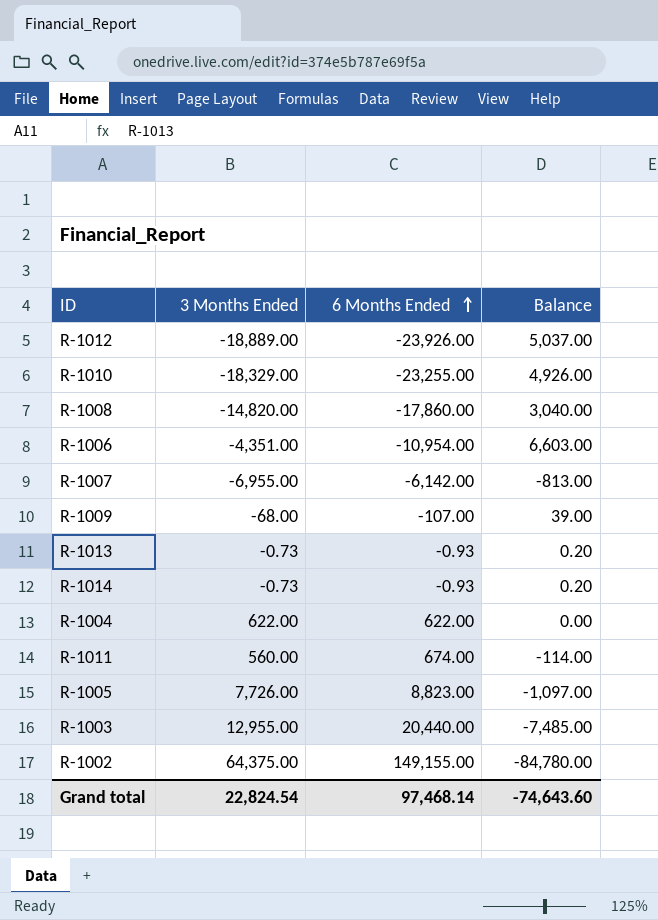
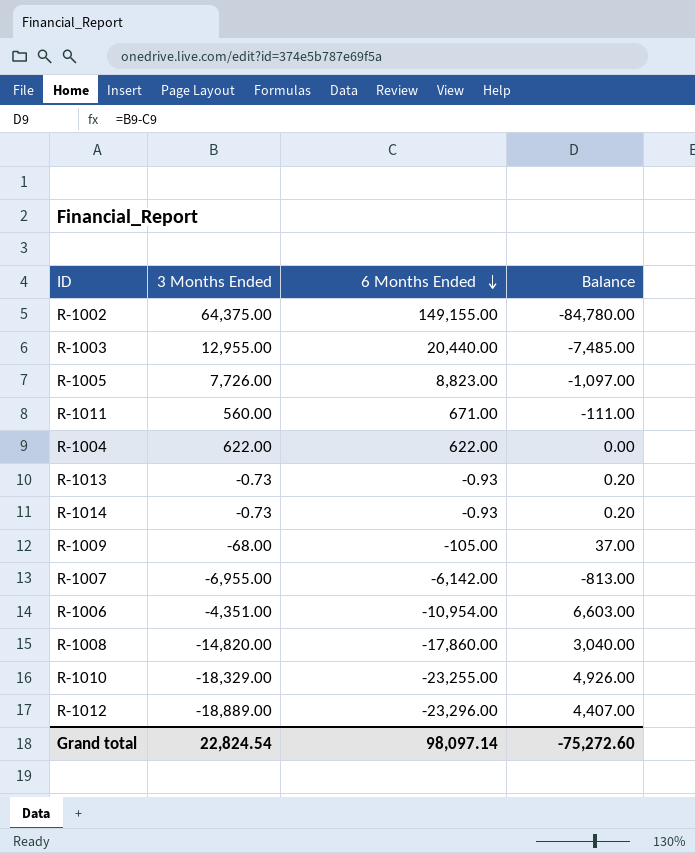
row order: 6 Months Ended ascending -> 6 Months Ended descending
R-1011 | 6 Months Ended: 674.00 -> 671.00
R-1011 | Balance: -114.00 -> -111.00
R-1009 | 6 Months Ended: -107.00 -> -105.00
R-1009 | Balance: 39.00 -> 37.00
R-1012 | 6 Months Ended: -23,926.00 -> -23,296.00
R-1012 | Balance: 5,037.00 -> 4,407.00
Grand total | 6 Months Ended: 97,468.14 -> 98,097.14
Grand total | Balance: -74,643.60 -> -75,272.60

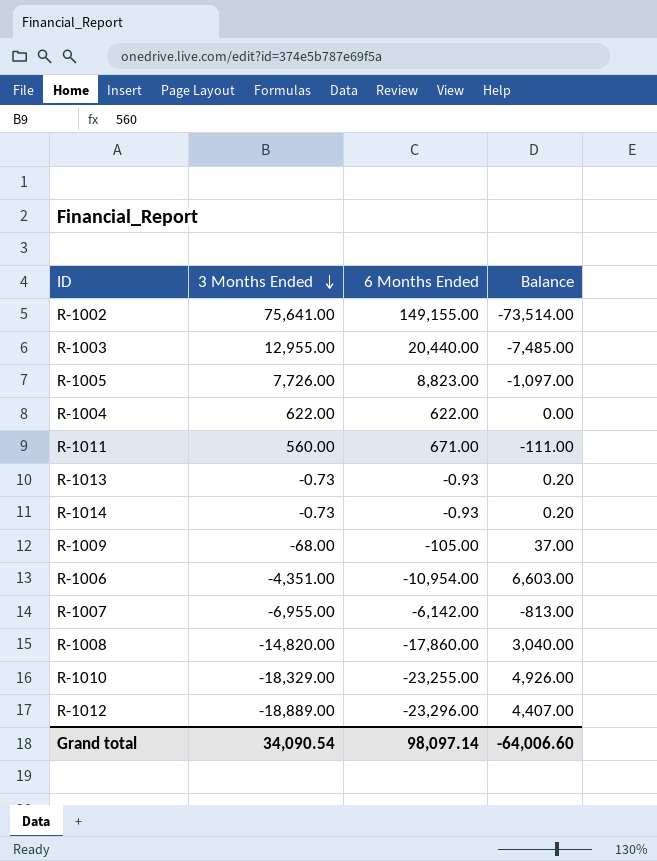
row order: 6 Months Ended descending -> 3 Months Ended descending
R-1002 | 3 Months Ended: 64,375.00 -> 75,641.00
R-1002 | Balance: -84,780.00 -> -73,514.00
Grand total | 3 Months Ended: 22,824.54 -> 34,090.54
Grand total | Balance: -75,272.60 -> -64,006.60

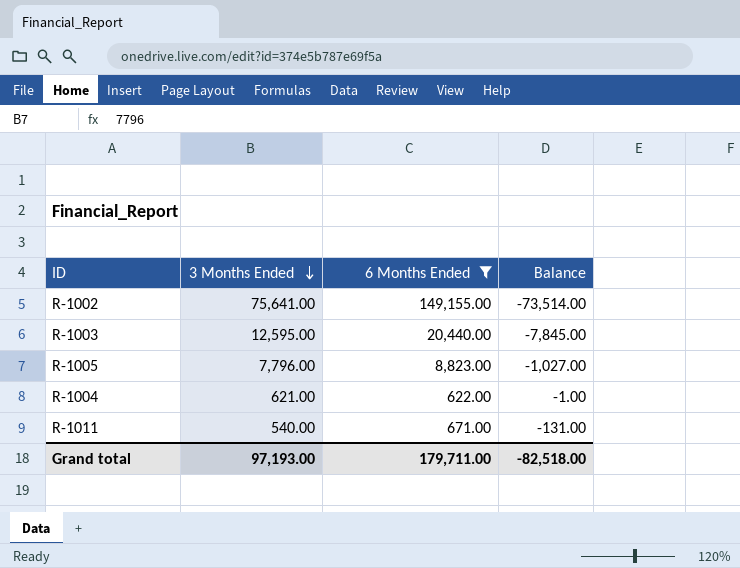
filter: none -> 6 Months Ended >= 622.00
R-1003 | 3 Months Ended: 12,955.00 -> 12,595.00
R-1003 | Balance: -7,485.00 -> -7,845.00
R-1005 | 3 Months Ended: 7,726.00 -> 7,796.00
R-1005 | Balance: -1,097.00 -> -1,027.00
R-1004 | 3 Months Ended: 622.00 -> 621.00
R-1004 | Balance: 0.00 -> -1.00
R-1011 | 3 Months Ended: 560.00 -> 540.00
R-1011 | Balance: -111.00 -> -131.00
Grand total | 3 Months Ended: 34,090.54 -> 97,193.00
Grand total | 6 Months Ended: 98,097.14 -> 179,711.00
Grand total | Balance: -64,006.60 -> -82,518.00

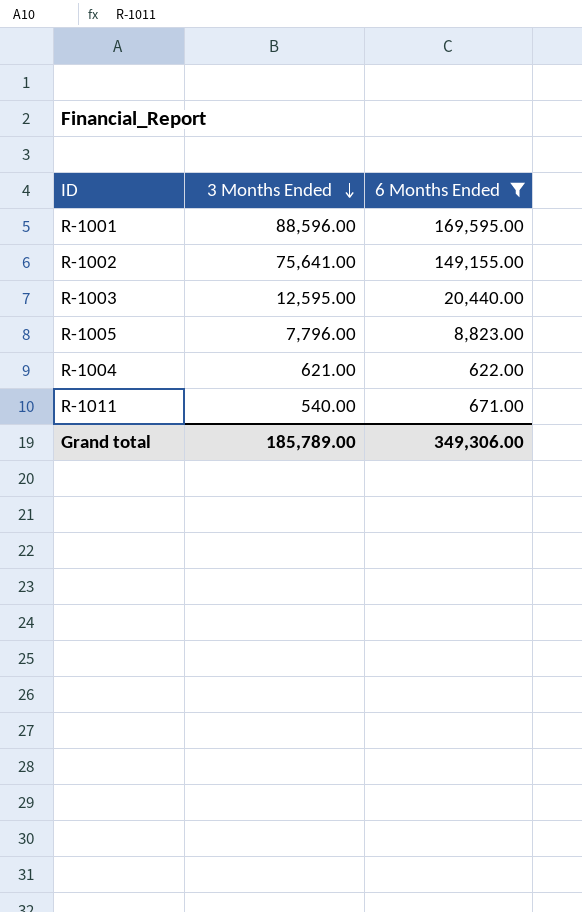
column Balance | formula: [3 Months Ended] - [6 Months Ended] -> none
row R-1001: none -> 88,596.00 | 169,595.00
Grand total | 3 Months Ended: 97,193.00 -> 185,789.00
Grand total | 6 Months Ended: 179,711.00 -> 349,306.00

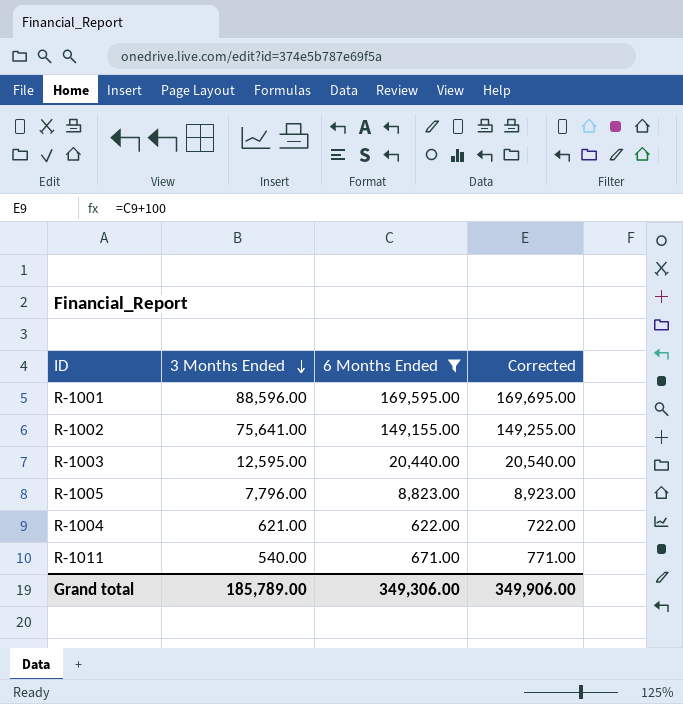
column Corrected | formula: none -> [6 Months Ended] + 100

